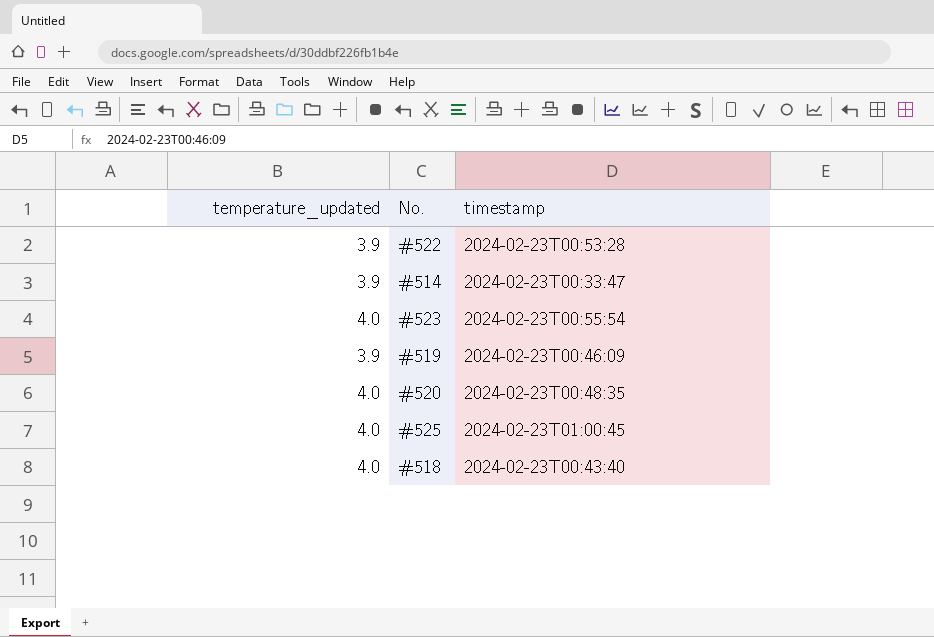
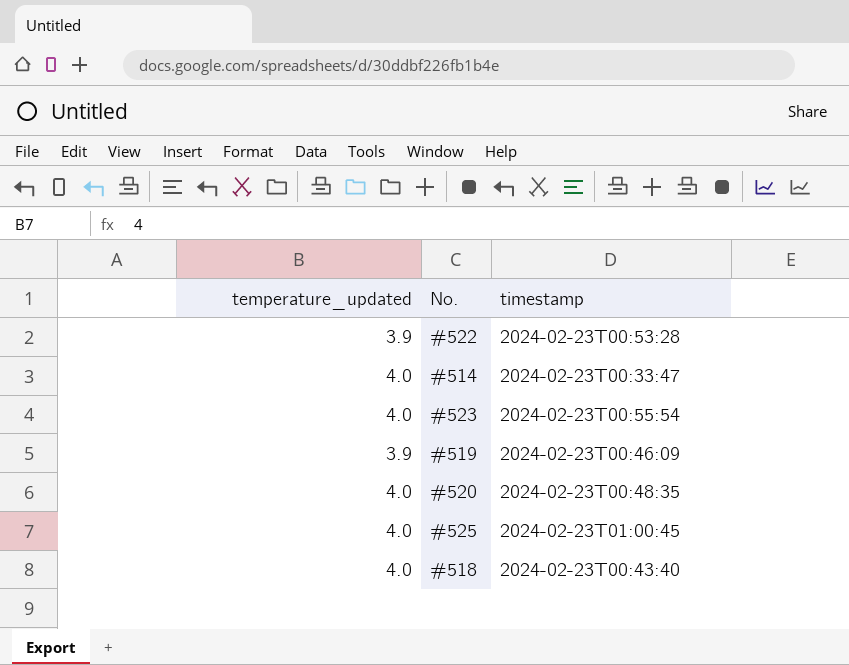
#514 | temperature_updated: 3.9 -> 4.0

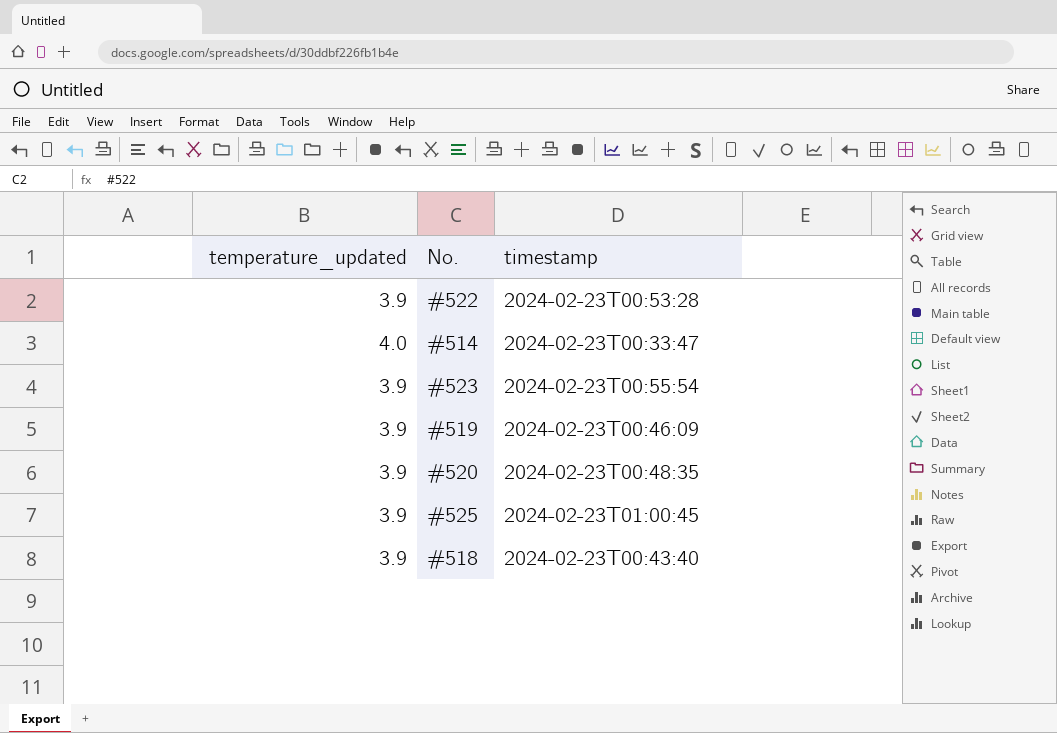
#523 | temperature_updated: 4.0 -> 3.9
#520 | temperature_updated: 4.0 -> 3.9
#525 | temperature_updated: 4.0 -> 3.9
#518 | temperature_updated: 4.0 -> 3.9

